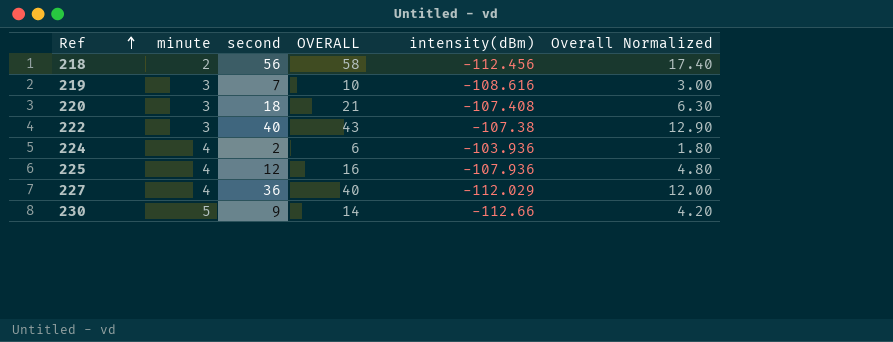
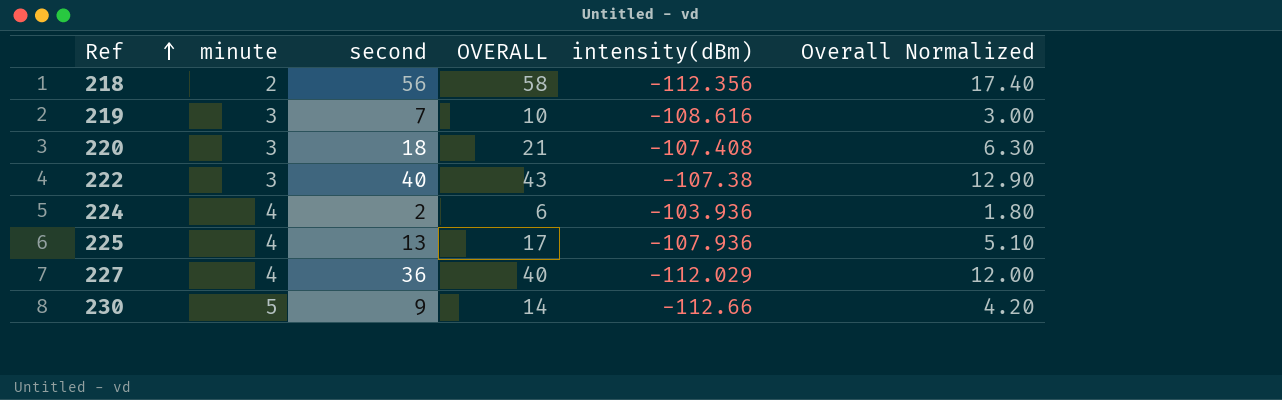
218 | intensity(dBm): -112.456 -> -112.356
225 | second: 12 -> 13
225 | OVERALL: 16 -> 17
225 | Overall Normalized: 4.80 -> 5.10

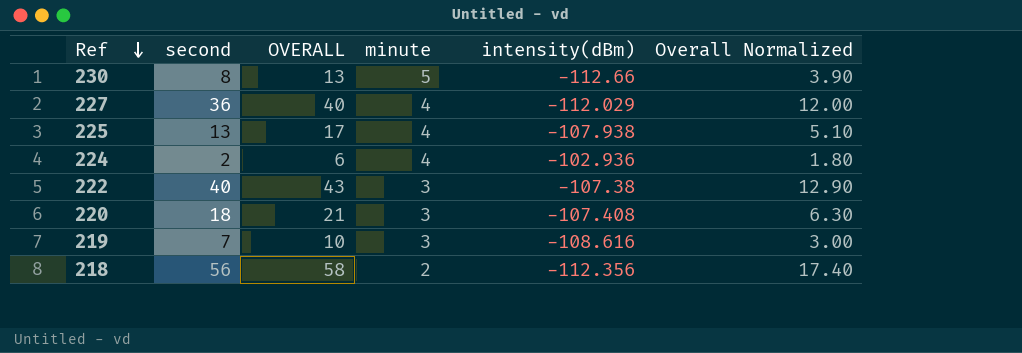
row order: Ref ascending -> Ref descending
column minute | position: 2 -> 4
230 | second: 9 -> 8
230 | OVERALL: 14 -> 13
230 | Overall Normalized: 4.20 -> 3.90
225 | intensity(dBm): -107.936 -> -107.938
224 | intensity(dBm): -103.936 -> -102.936

